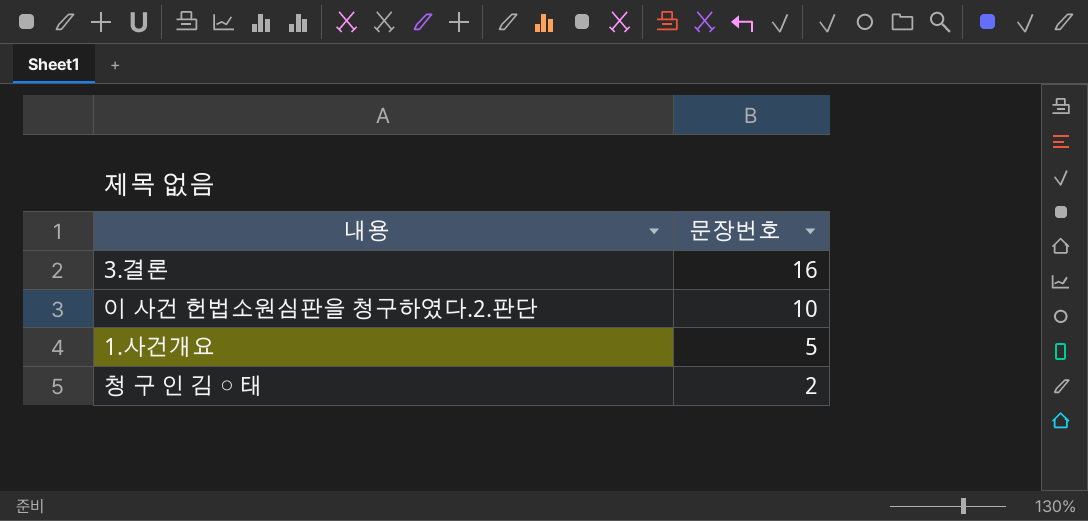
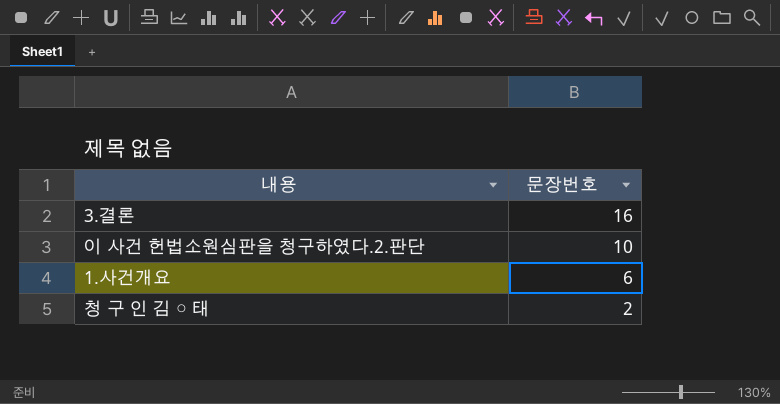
1.사건개요 | 문장번호: 5 -> 6

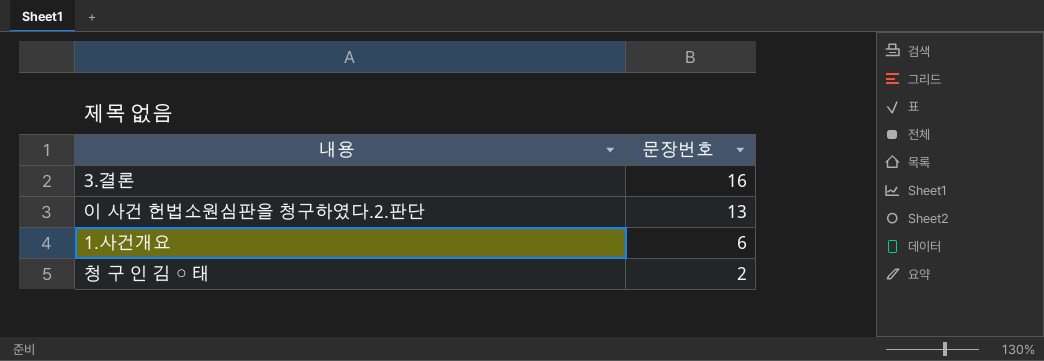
이 사건 헌법소원심판을 청구하였다.2.판단 | 문장번호: 10 -> 13

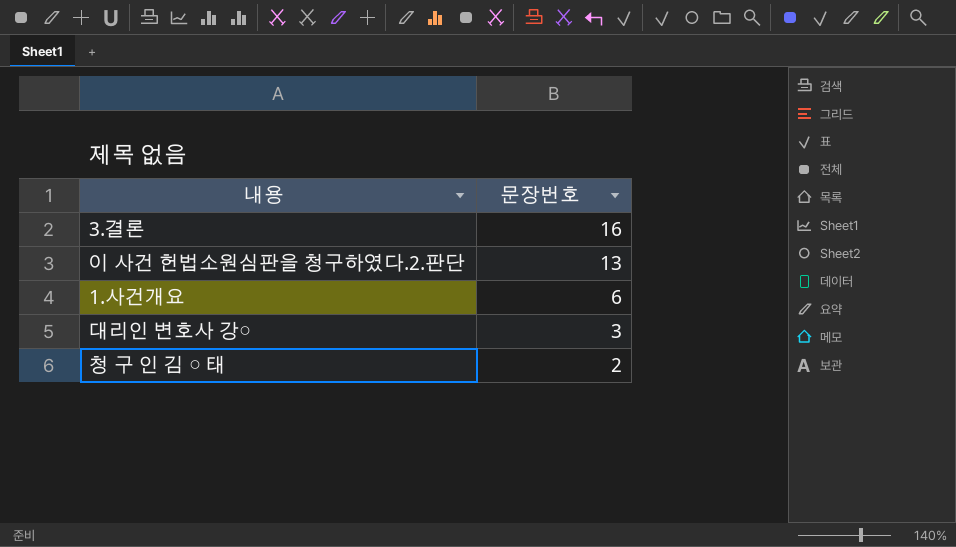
row 대리인 변호사 강○: none -> 3

